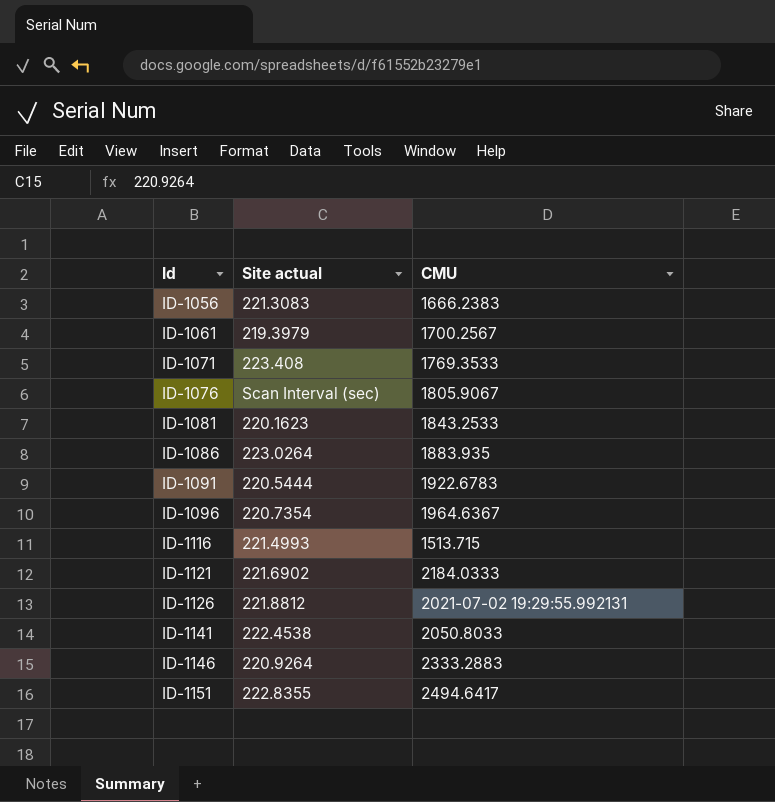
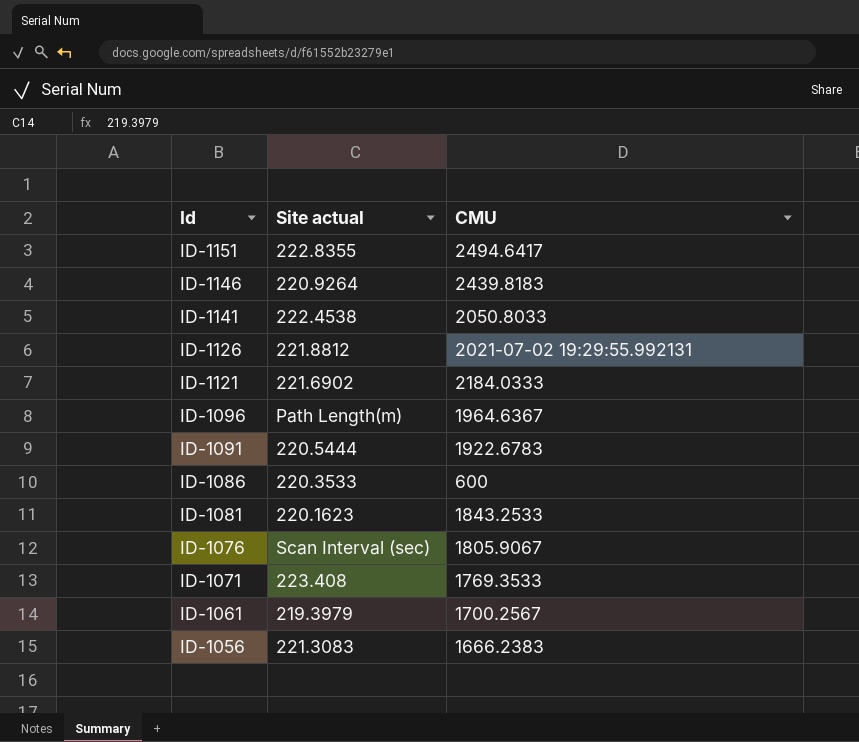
row order: Id ascending -> Id descending
row ID-1116: 221.4993 | 1513.715 -> none
ID-1146 | CMU: 2333.2883 -> 2439.8183
ID-1096 | Site actual: 220.7354 -> Path Length(m)
ID-1086 | Site actual: 223.0264 -> 220.3533
ID-1086 | CMU: 1883.935 -> 600

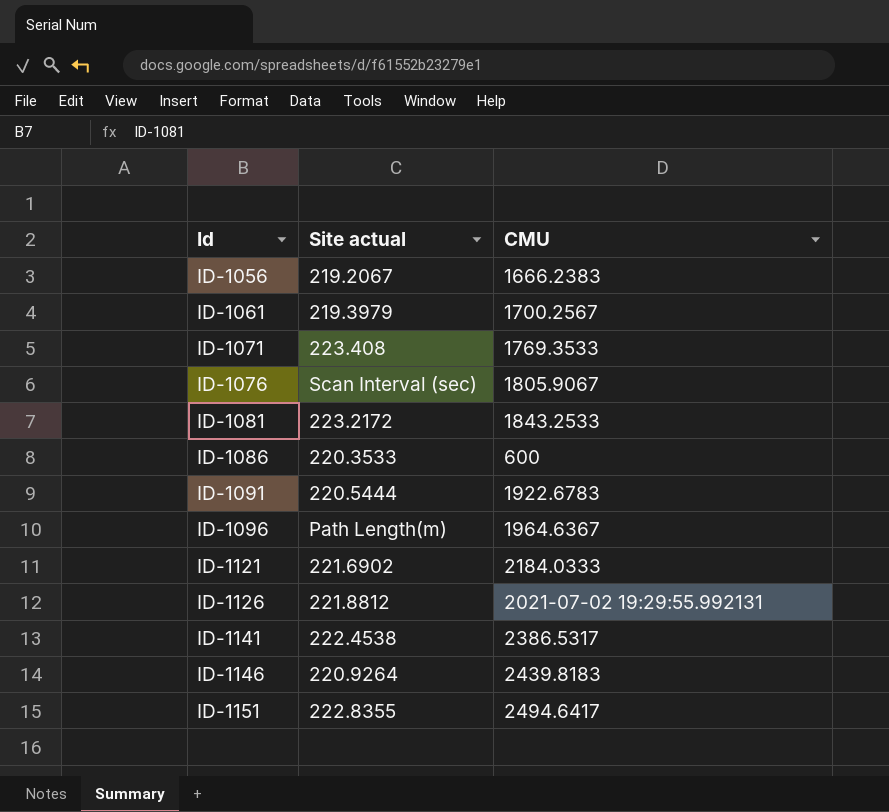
row order: Id descending -> Id ascending
ID-1056 | Site actual: 221.3083 -> 219.2067
ID-1081 | Site actual: 220.1623 -> 223.2172
ID-1141 | CMU: 2050.8033 -> 2386.5317

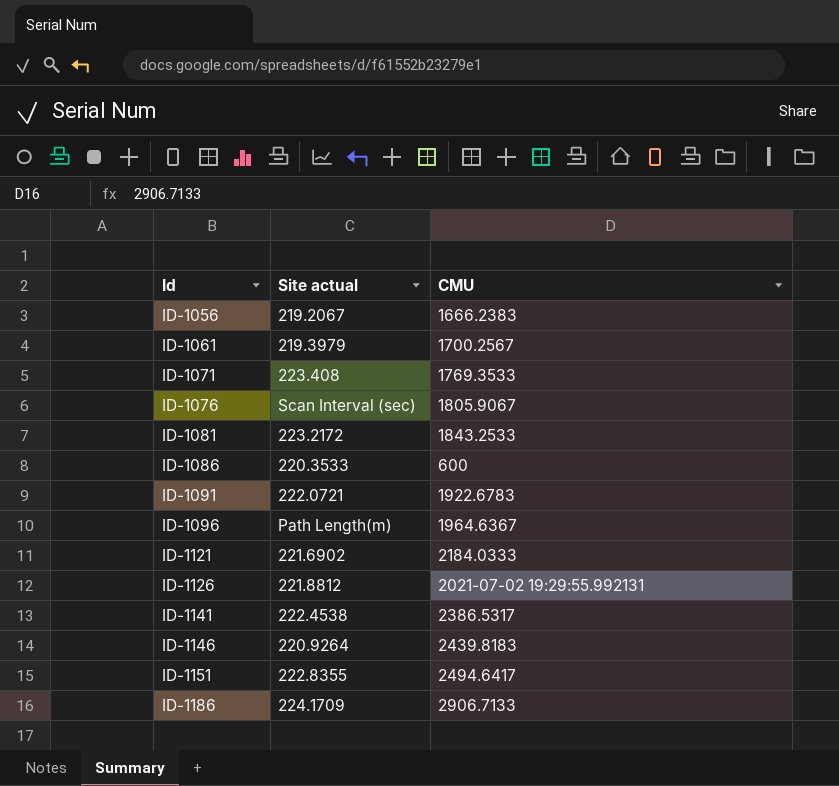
ID-1091 | Site actual: 220.5444 -> 222.0721
row ID-1186: none -> 224.1709 | 2906.7133

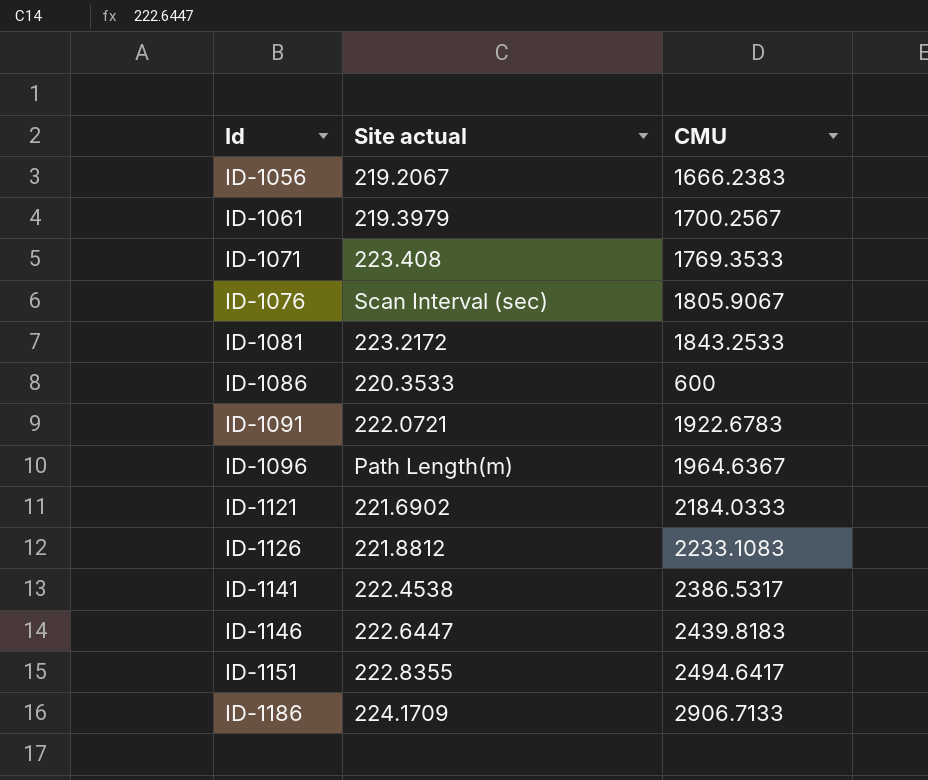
ID-1126 | CMU: 2021-07-02 19:29:55.992131 -> 2233.1083
ID-1146 | Site actual: 220.9264 -> 222.6447

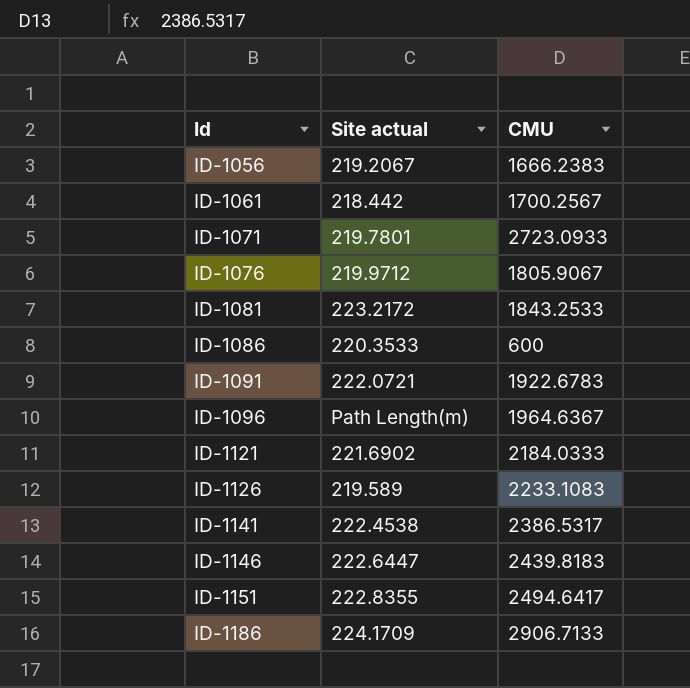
ID-1061 | Site actual: 219.3979 -> 218.442
ID-1071 | Site actual: 223.408 -> 219.7801
ID-1071 | CMU: 1769.3533 -> 2723.0933
ID-1076 | Site actual: Scan Interval (sec) -> 219.9712
ID-1126 | Site actual: 221.8812 -> 219.589

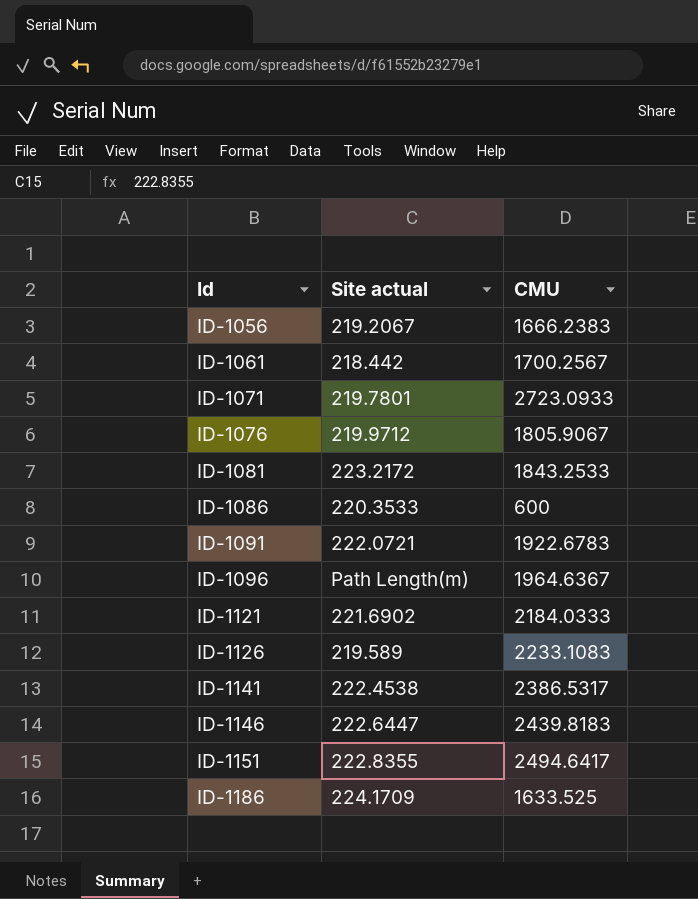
ID-1186 | CMU: 2906.7133 -> 1633.525

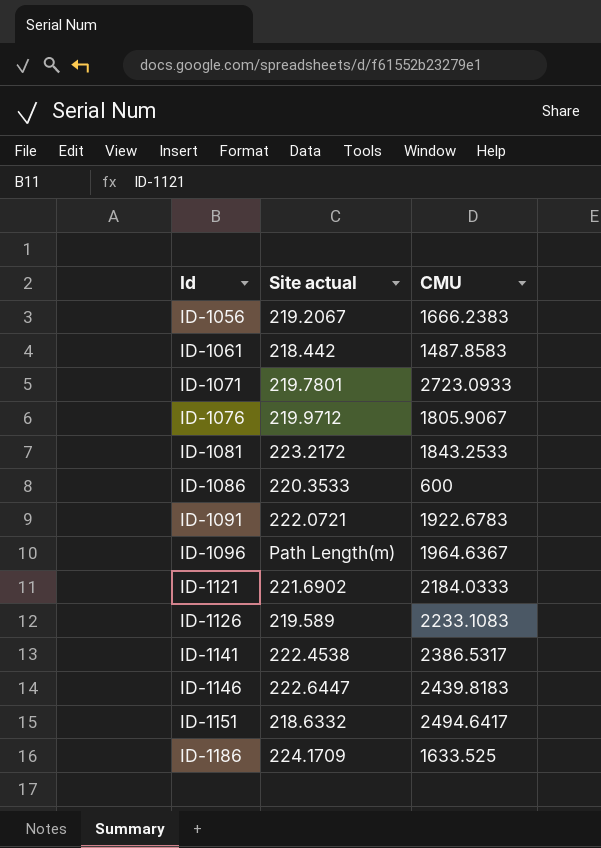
ID-1061 | CMU: 1700.2567 -> 1487.8583
ID-1151 | Site actual: 222.8355 -> 218.6332

